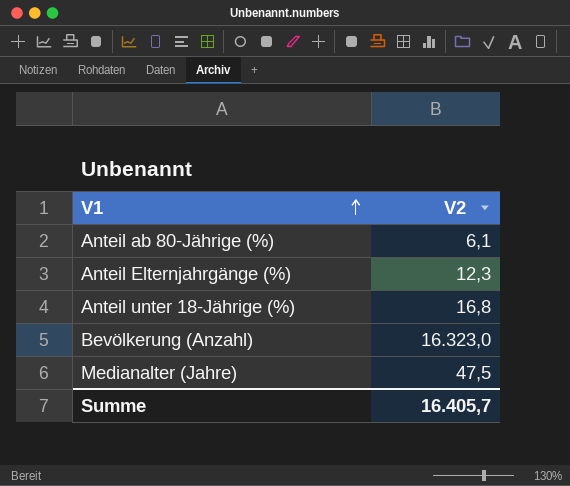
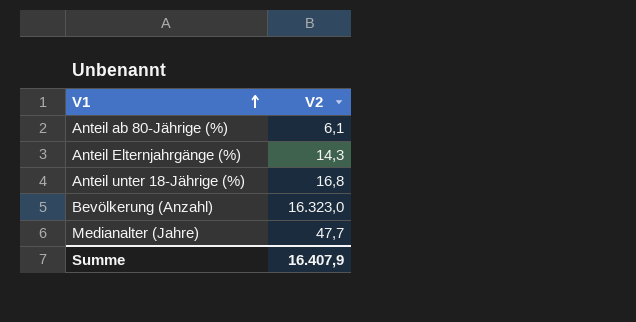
Anteil Elternjahrgänge (%) | V2: 12,3 -> 14,3
Medianalter (Jahre) | V2: 47,5 -> 47,7
Summe | V2: 16.405,7 -> 16.407,9

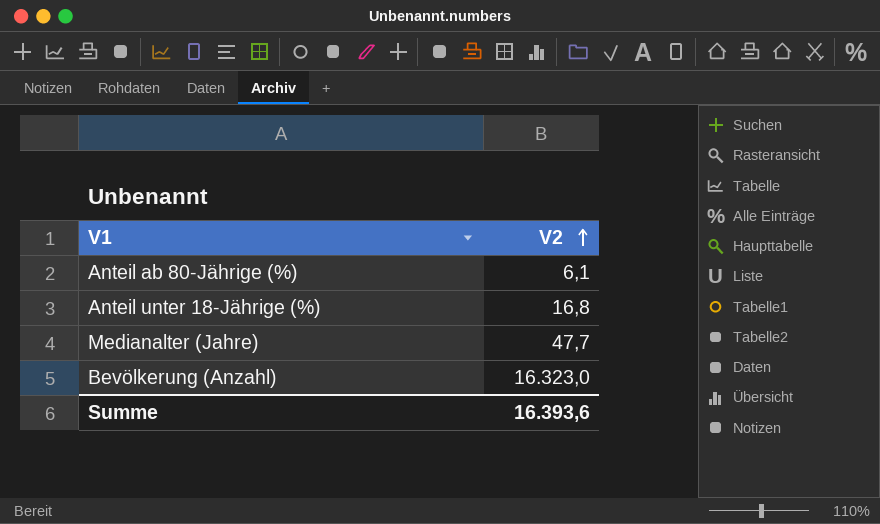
row order: V1 ascending -> V2 ascending
row Anteil Elternjahrgänge (%): 14,3 -> none
Summe | V2: 16.407,9 -> 16.393,6

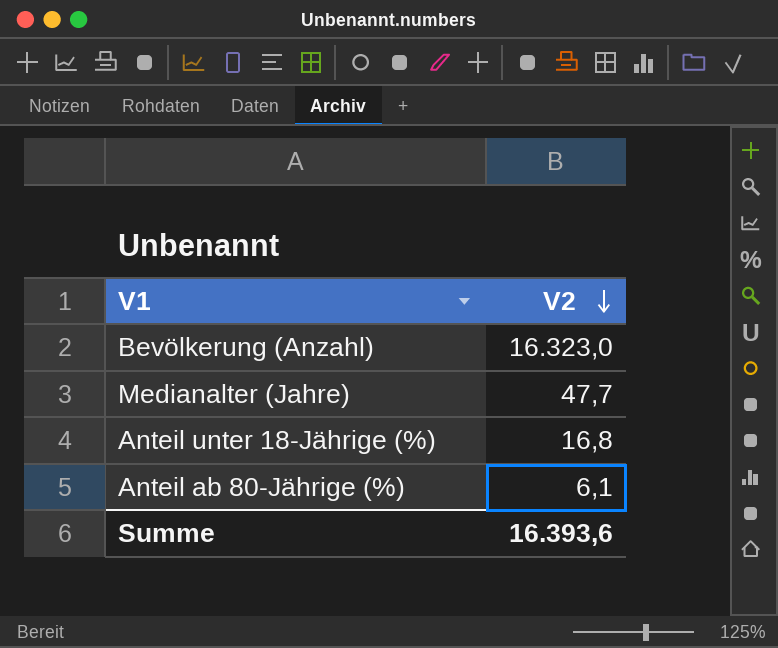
row order: V2 ascending -> V2 descending

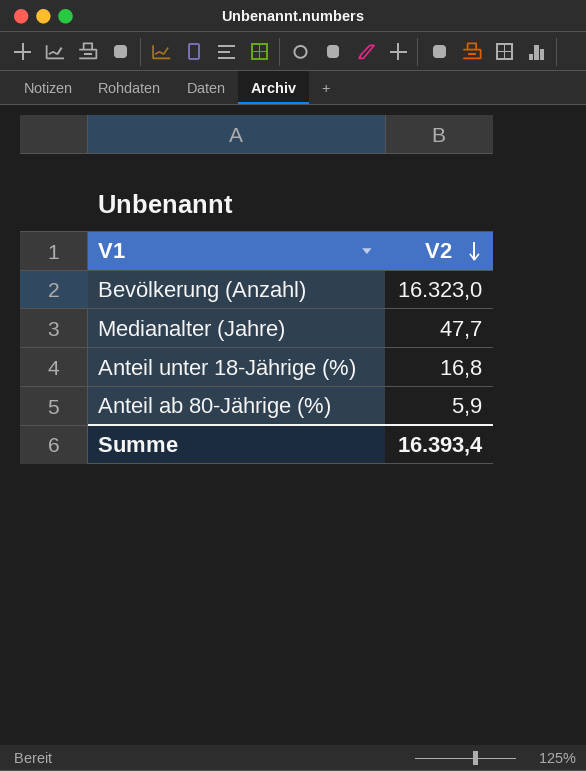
Anteil ab 80-Jährige (%) | V2: 6,1 -> 5,9
Summe | V2: 16.393,6 -> 16.393,4

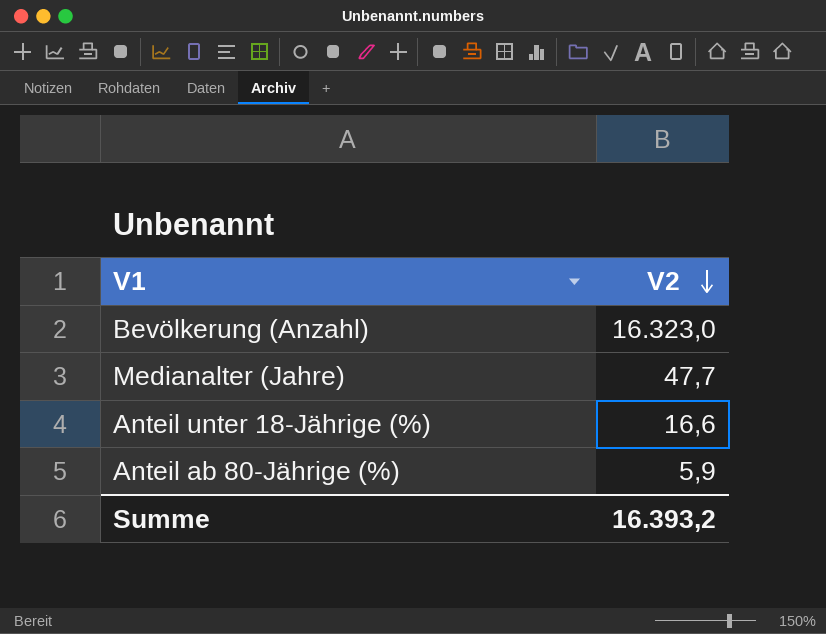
Anteil unter 18-Jährige (%) | V2: 16,8 -> 16,6
Summe | V2: 16.393,4 -> 16.393,2

